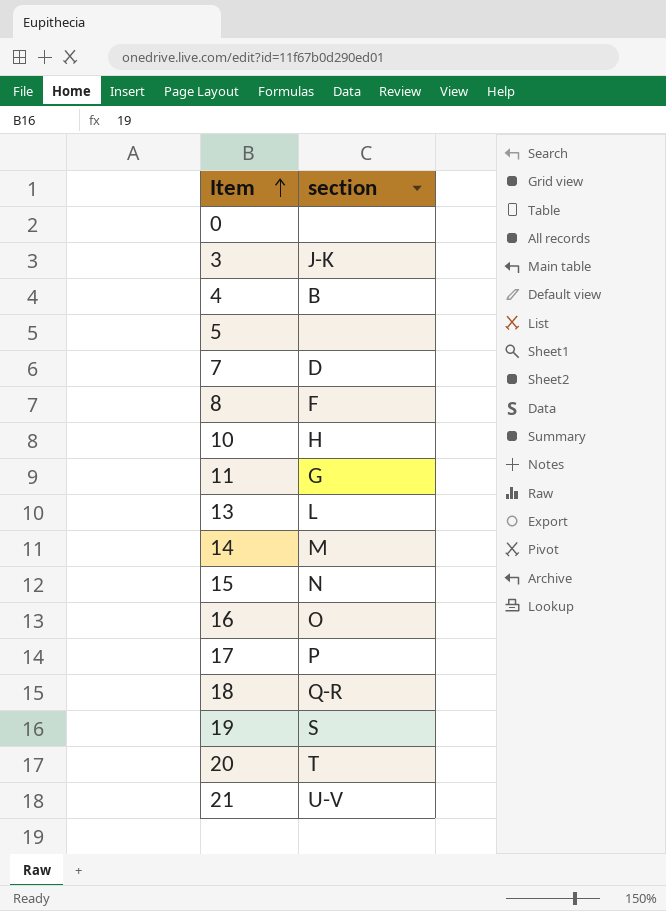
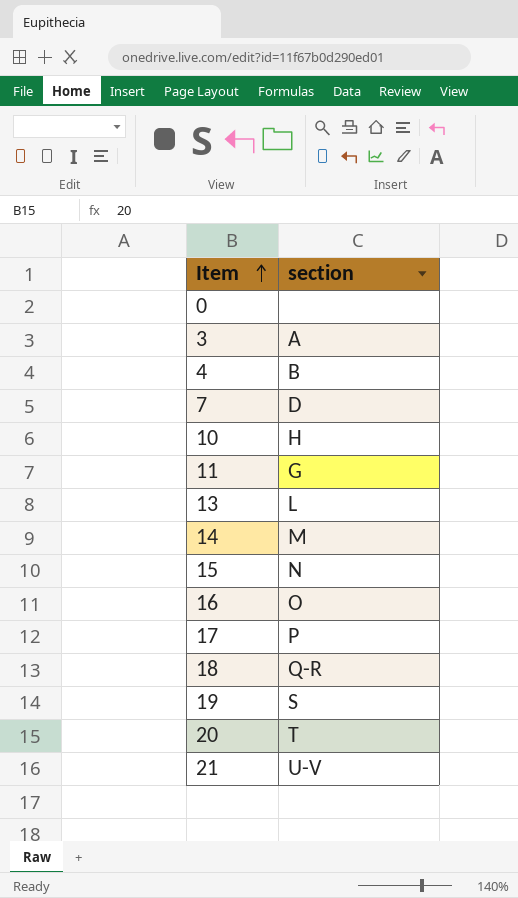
row 5: none -> none
row 8: F -> none
3 | section: J-K -> A

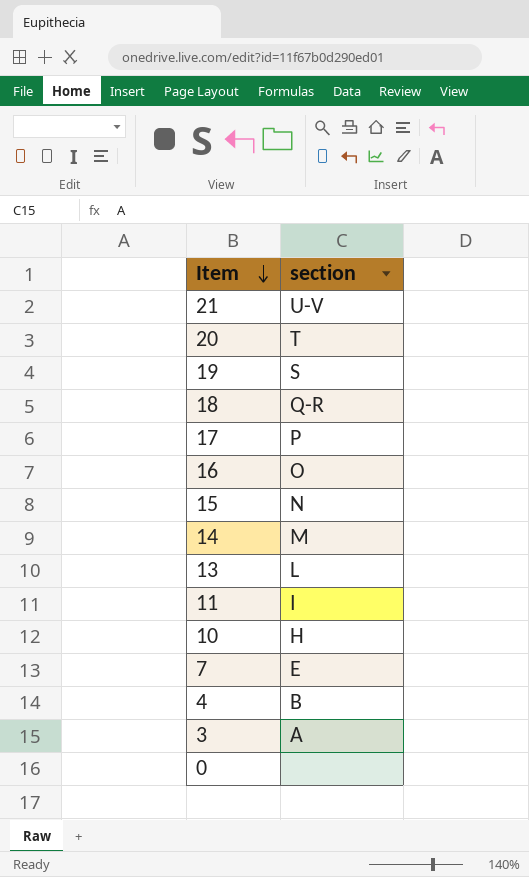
row order: Item ascending -> Item descending
11 | section: G -> I
7 | section: D -> E

